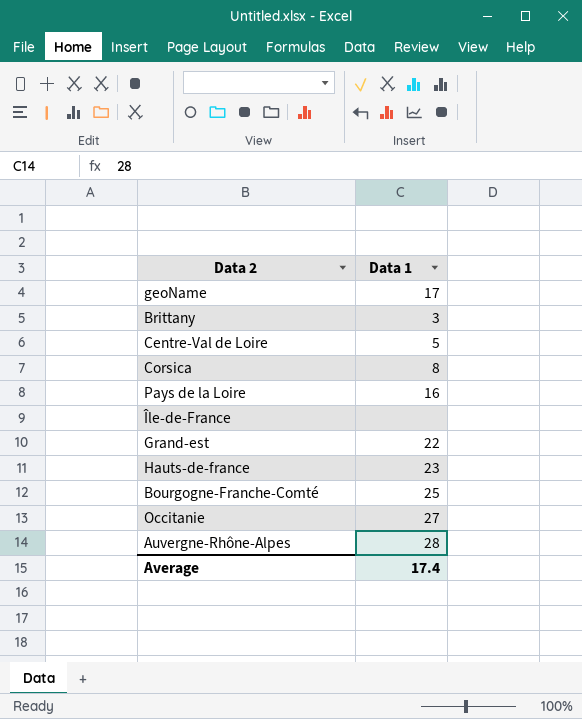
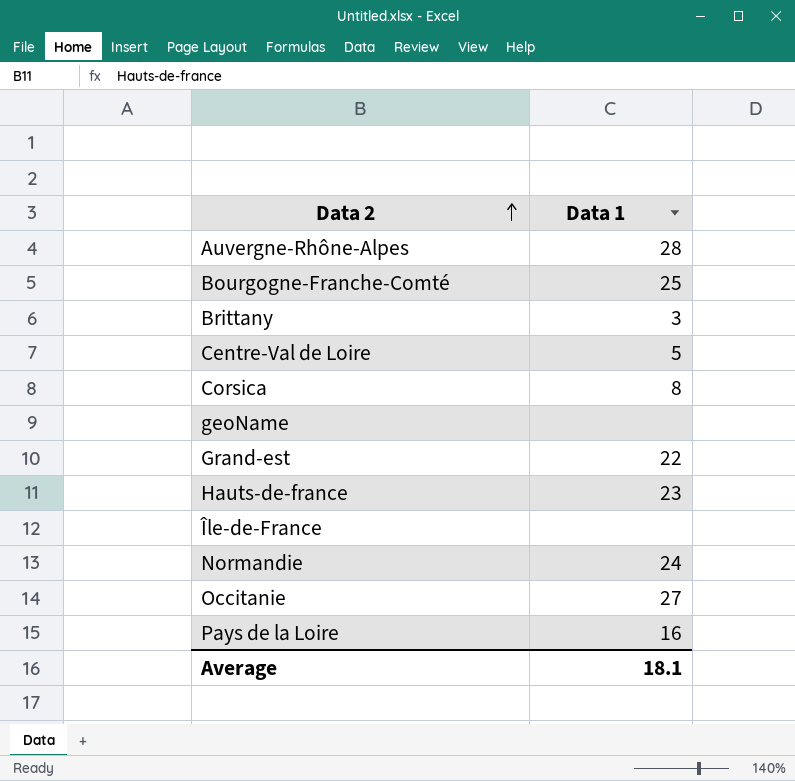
row order: none -> Data 2 ascending
geoName | Data 1: 17 -> none
row Normandie: none -> 24
Average | Data 1: 17.4 -> 18.1

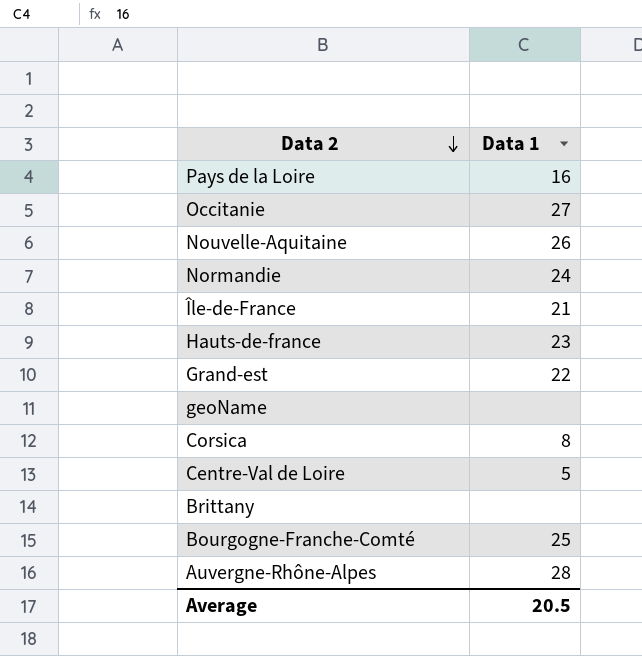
row order: Data 2 ascending -> Data 2 descending
row Nouvelle-Aquitaine: none -> 26
Île-de-France | Data 1: none -> 21
Brittany | Data 1: 3 -> none
Average | Data 1: 18.1 -> 20.5

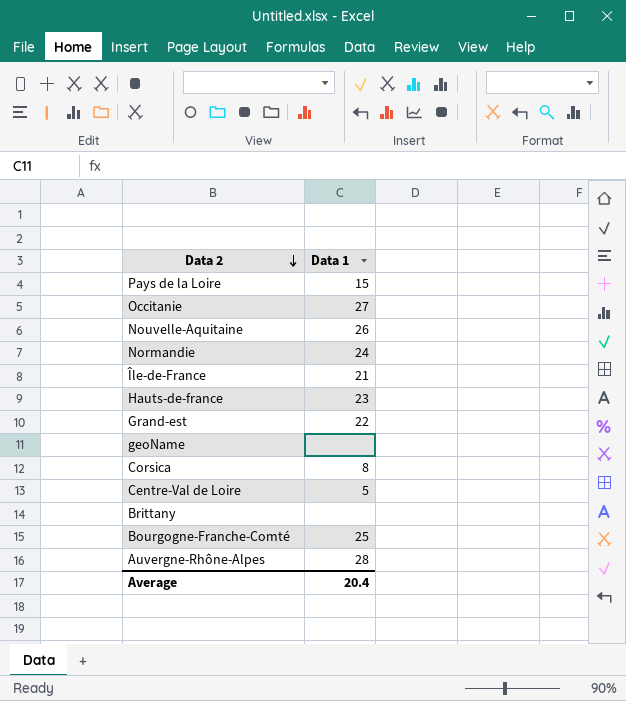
Pays de la Loire | Data 1: 16 -> 15
Average | Data 1: 20.5 -> 20.4

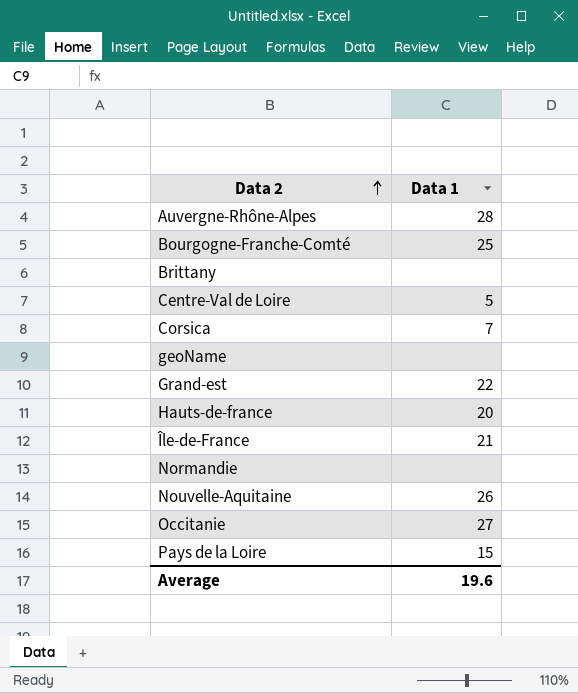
row order: Data 2 descending -> Data 2 ascending
Corsica | Data 1: 8 -> 7
Hauts-de-france | Data 1: 23 -> 20
Normandie | Data 1: 24 -> none
Average | Data 1: 20.4 -> 19.6

